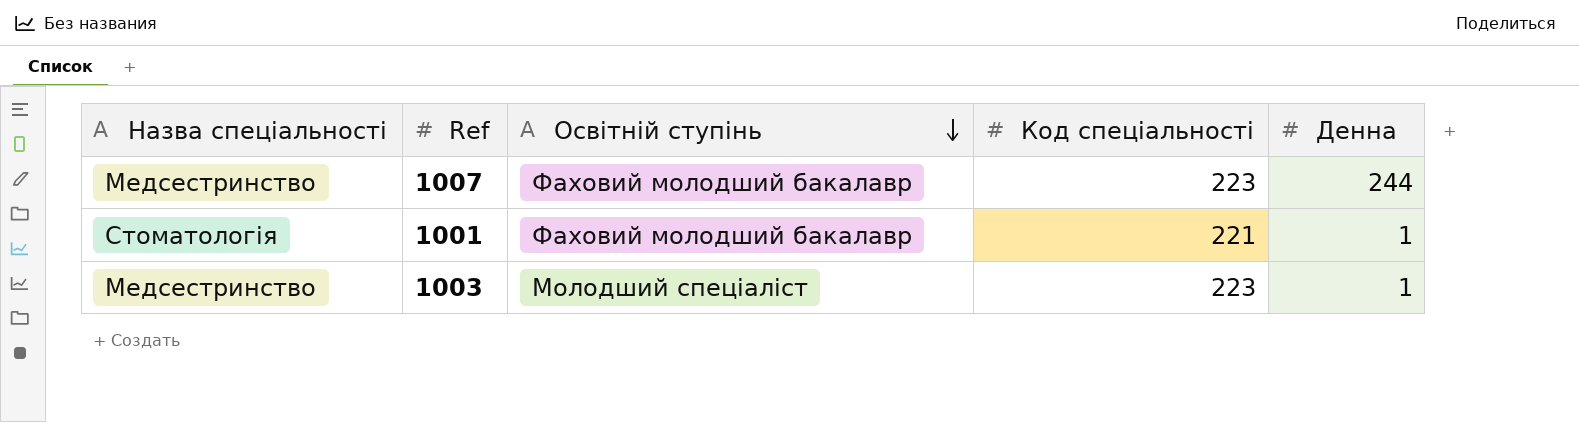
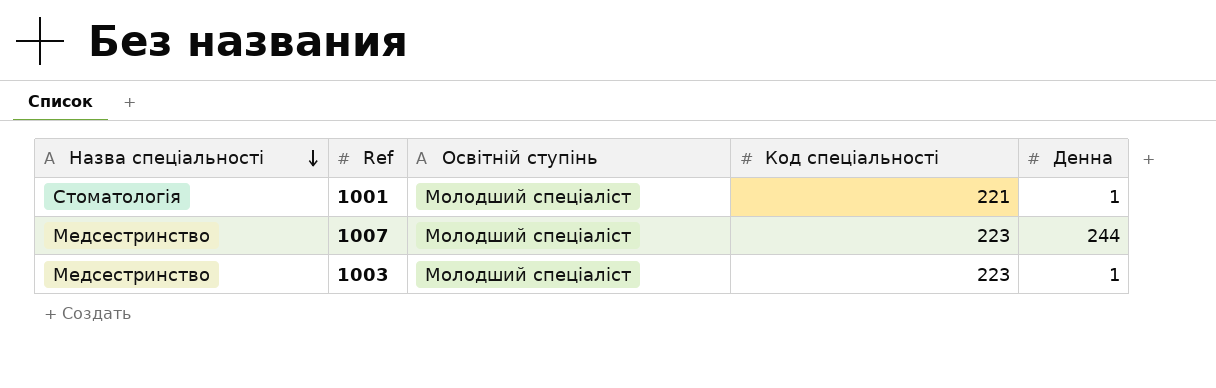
row order: Освітній ступінь descending -> Назва спеціальності descending
1001 | Освітній ступінь: Фаховий молодший бакалавр -> Молодший спеціаліст
1007 | Освітній ступінь: Фаховий молодший бакалавр -> Молодший спеціаліст

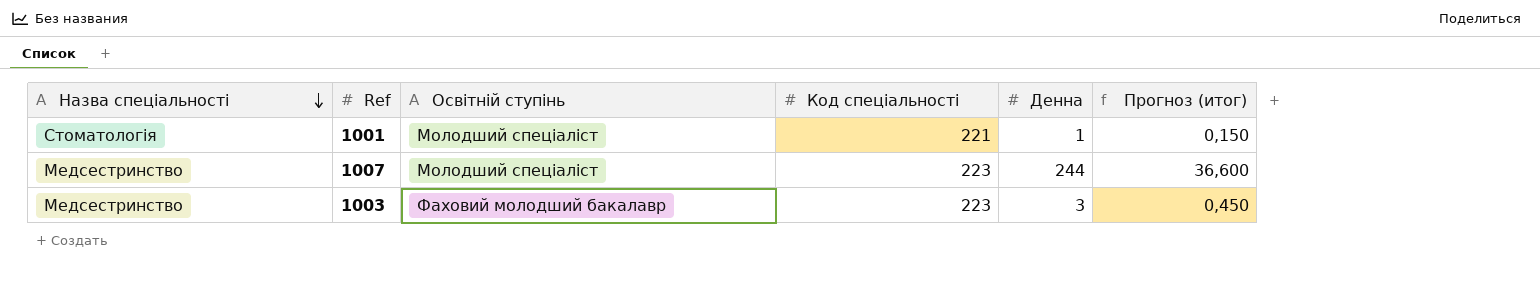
column Прогноз (итог) | formula: none -> [Денна] * 0,15
1003 | Освітній ступінь: Молодший спеціаліст -> Фаховий молодший бакалавр
1003 | Денна: 1 -> 3

